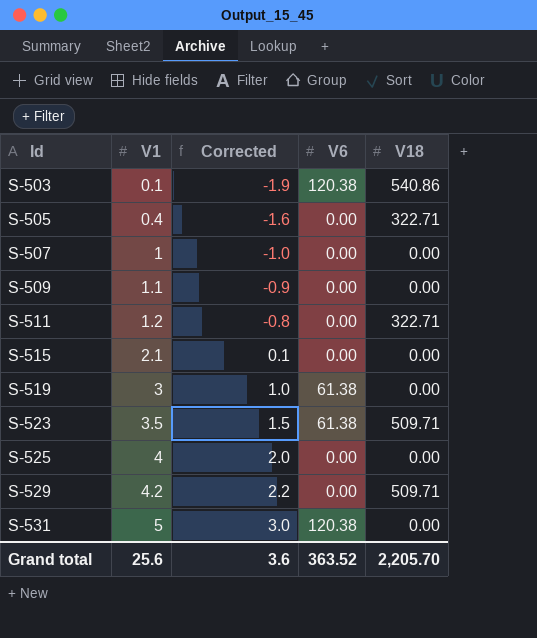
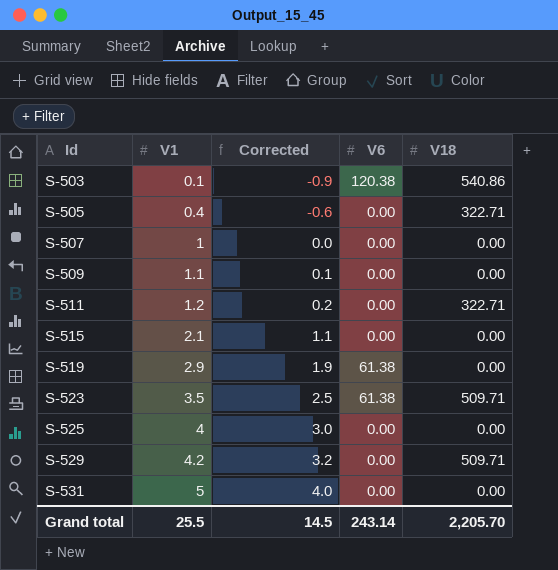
column Corrected | formula: [V1] - 2 -> [V1] - 1
S-519 | V1: 3 -> 2.9
S-531 | V6: 120.38 -> 0.00
Grand total | V1: 25.6 -> 25.5
Grand total | Corrected: 3.6 -> 14.5
Grand total | V6: 363.52 -> 243.14

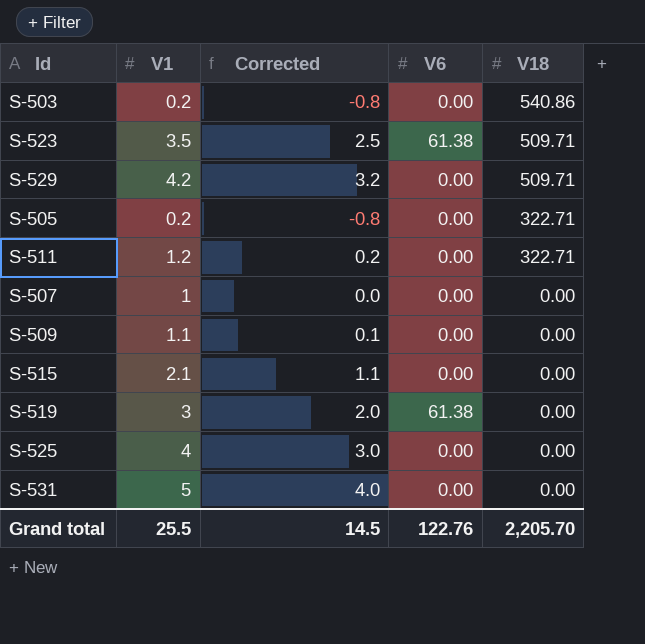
row order: Id ascending -> V18 descending
S-503 | V1: 0.1 -> 0.2
S-503 | Corrected: -0.9 -> -0.8
S-503 | V6: 120.38 -> 0.00
S-505 | V1: 0.4 -> 0.2
S-505 | Corrected: -0.6 -> -0.8
S-519 | V1: 2.9 -> 3
S-519 | Corrected: 1.9 -> 2.0
Grand total | V6: 243.14 -> 122.76

